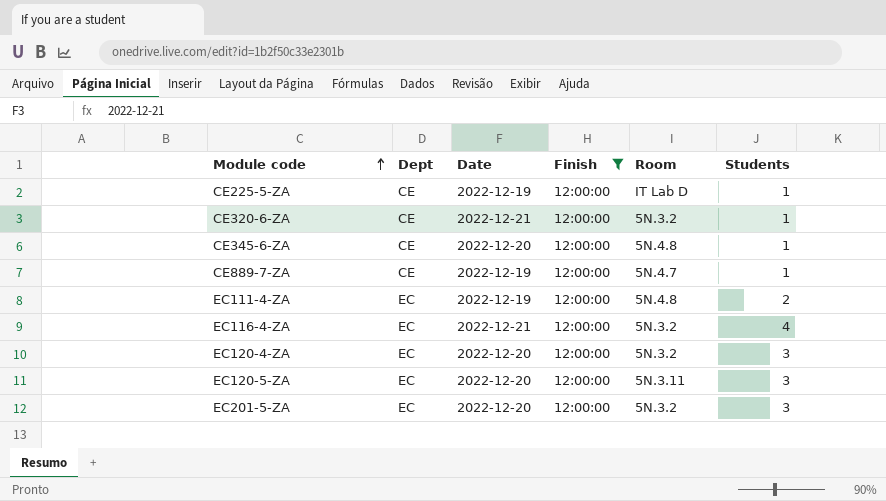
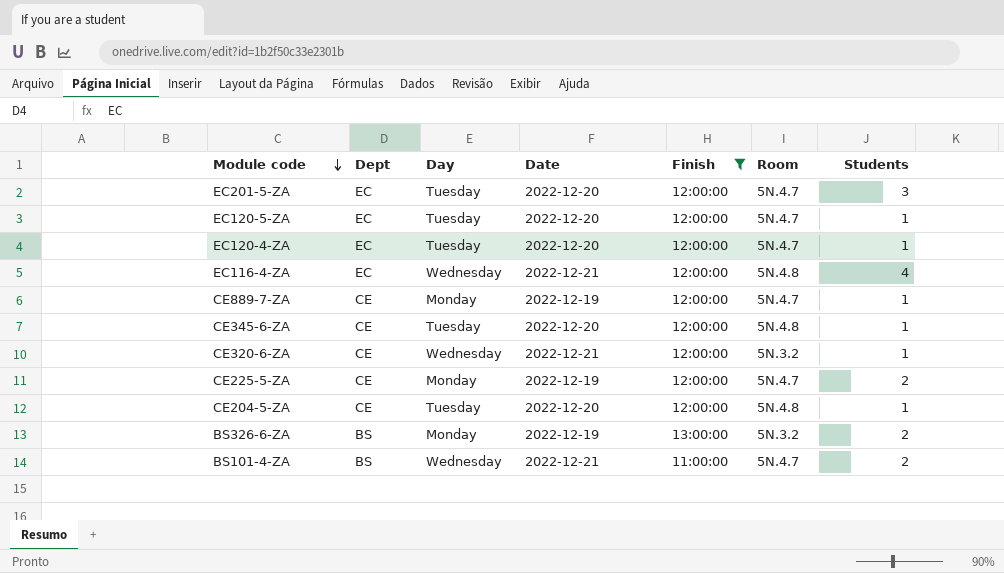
row order: Module code ascending -> Module code descending
column Day | position: none -> 3
row EC111-4-ZA: EC | 2022-12-19 | 12:00:00 | 5N.4.8 | 2 -> none
EC201-5-ZA | Room: 5N.3.2 -> 5N.4.7
EC120-5-ZA | Room: 5N.3.11 -> 5N.4.7
EC120-5-ZA | Students: 3 -> 1
EC120-4-ZA | Room: 5N.3.2 -> 5N.4.7
EC120-4-ZA | Students: 3 -> 1
EC116-4-ZA | Room: 5N.3.2 -> 5N.4.8
CE225-5-ZA | Room: IT Lab D -> 5N.4.7
CE225-5-ZA | Students: 1 -> 2
row CE204-5-ZA: none -> CE | Tuesday | 2022-12-20 | 12:00:00 | 5N.4.8 | 1
row BS326-6-ZA: none -> BS | Monday | 2022-12-19 | 13:00:00 | 5N.3.2 | 2
row BS101-4-ZA: none -> BS | Wednesday | 2022-12-21 | 11:00:00 | 5N.4.7 | 2

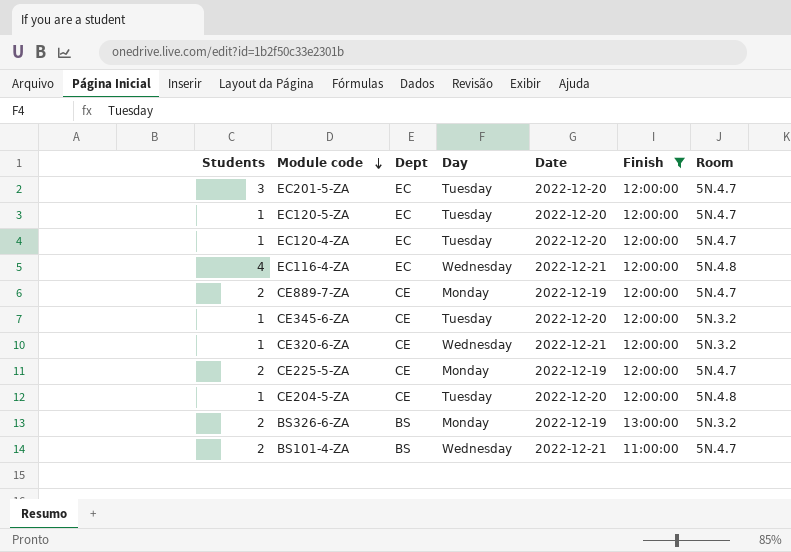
column Students | position: 7 -> 1
CE889-7-ZA | Students: 1 -> 2
CE345-6-ZA | Room: 5N.4.8 -> 5N.3.2

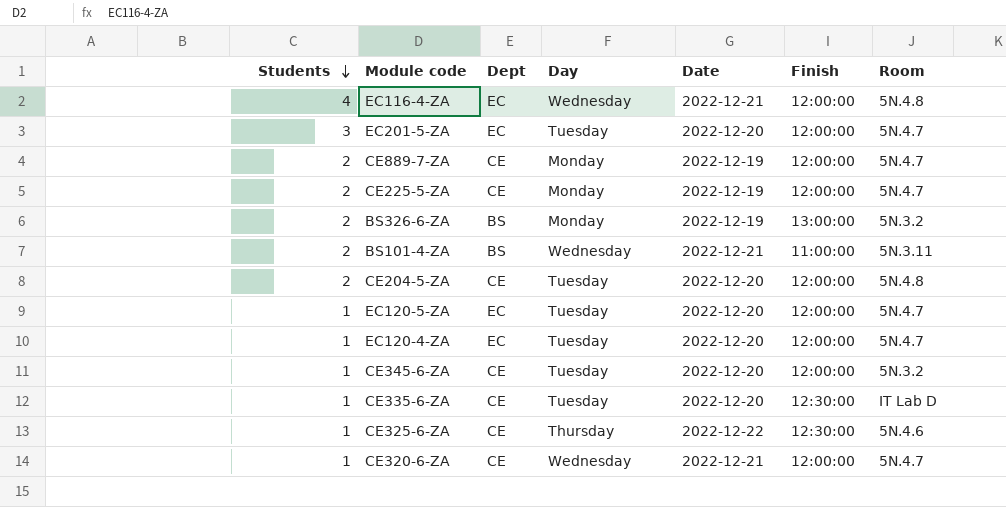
filter: Finish != 12:30:00 -> none
row order: Module code descending -> Students descending
BS101-4-ZA | Room: 5N.4.7 -> 5N.3.11
CE204-5-ZA | Students: 1 -> 2
CE320-6-ZA | Room: 5N.3.2 -> 5N.4.7

